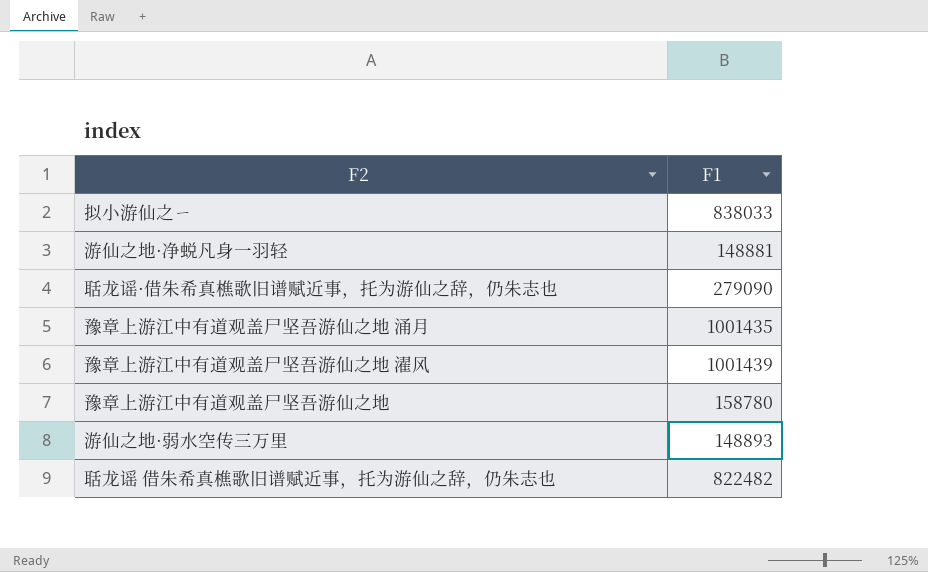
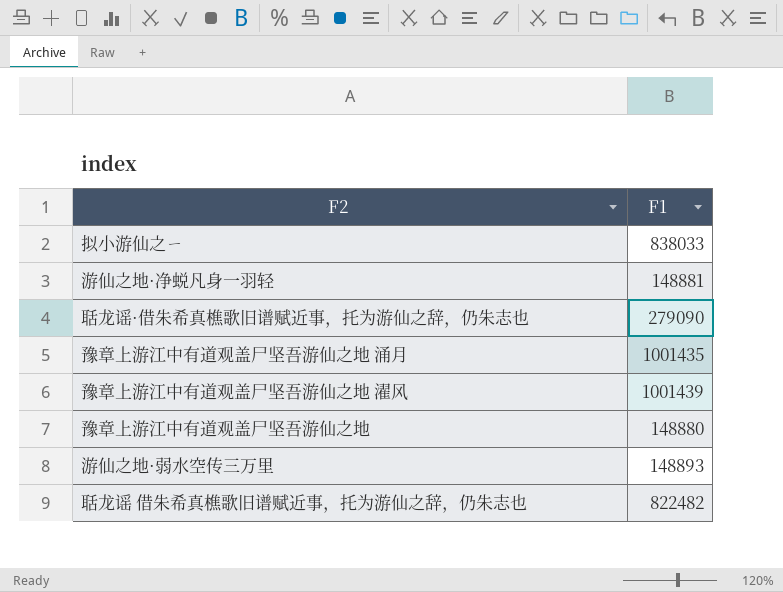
豫章上游江中有道观盖尸坚吾游仙之地 | F1: 158780 -> 148880

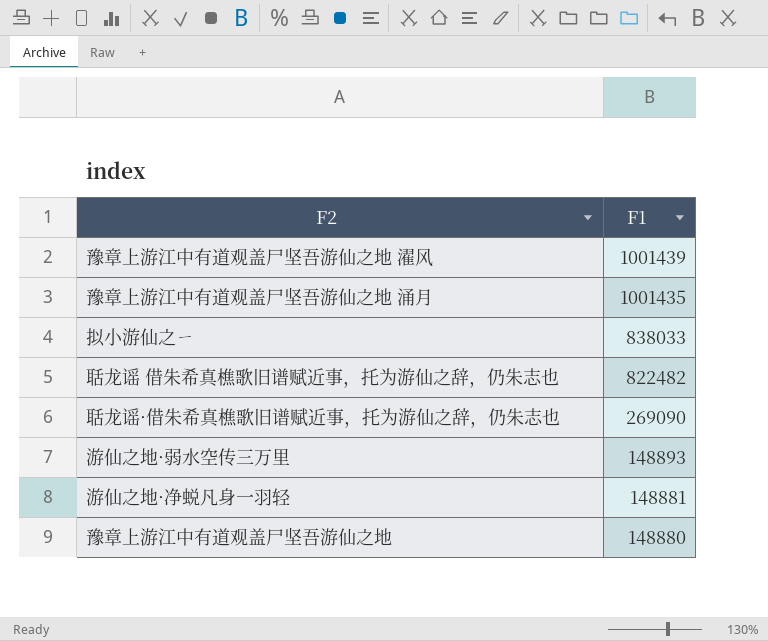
row order: none -> F1 descending
聒龙谣·借朱希真樵歌旧谱赋近事，托为游仙之辞，仍朱志也 | F1: 279090 -> 269090

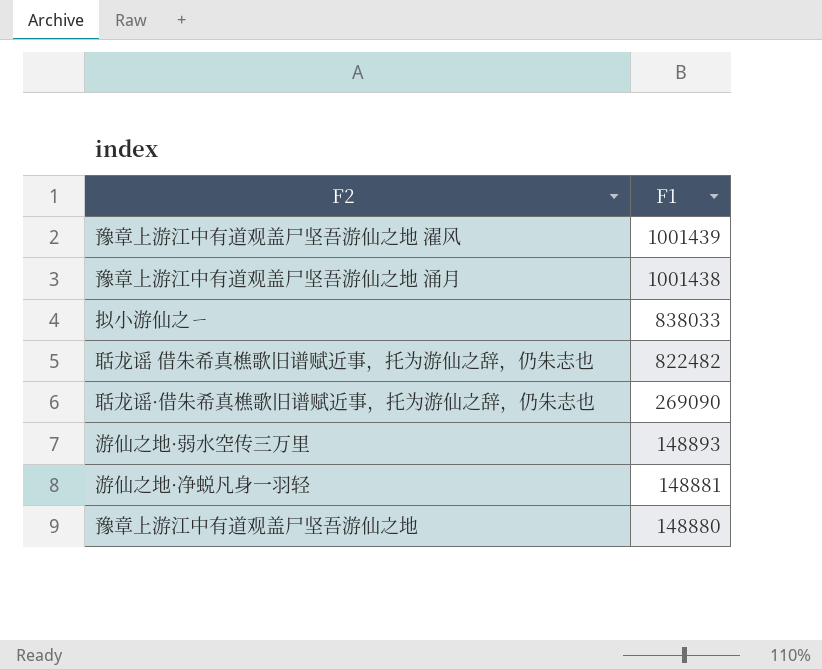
豫章上游江中有道观盖尸坚吾游仙之地 涌月 | F1: 1001435 -> 1001438

